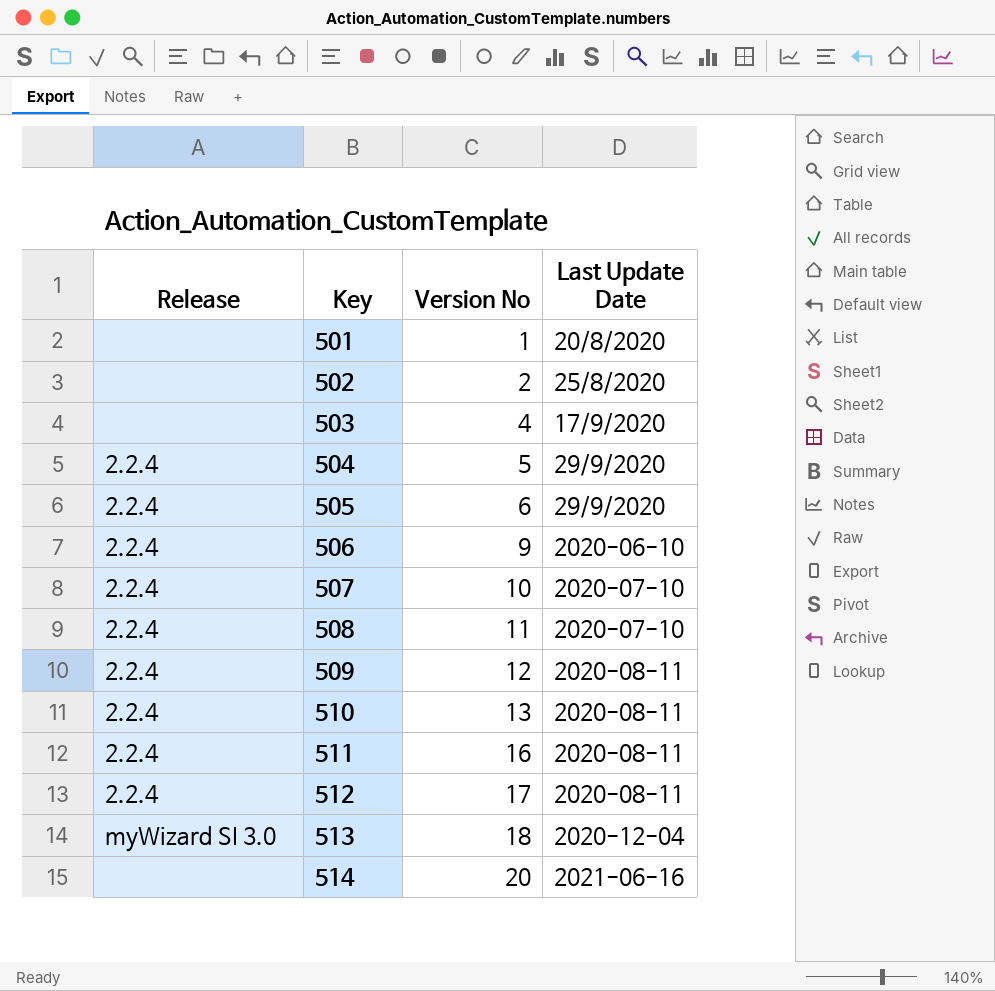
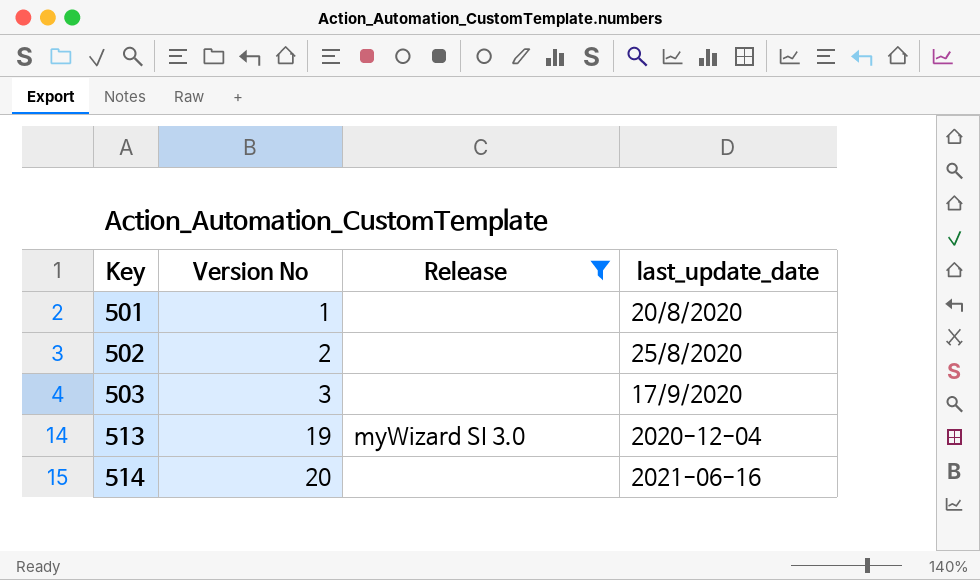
filter: none -> Release != 2.2.4
column Release | position: 1 -> 3
column name: Last Update Date -> last_update_date
503 | Version No: 4 -> 3
513 | Version No: 18 -> 19

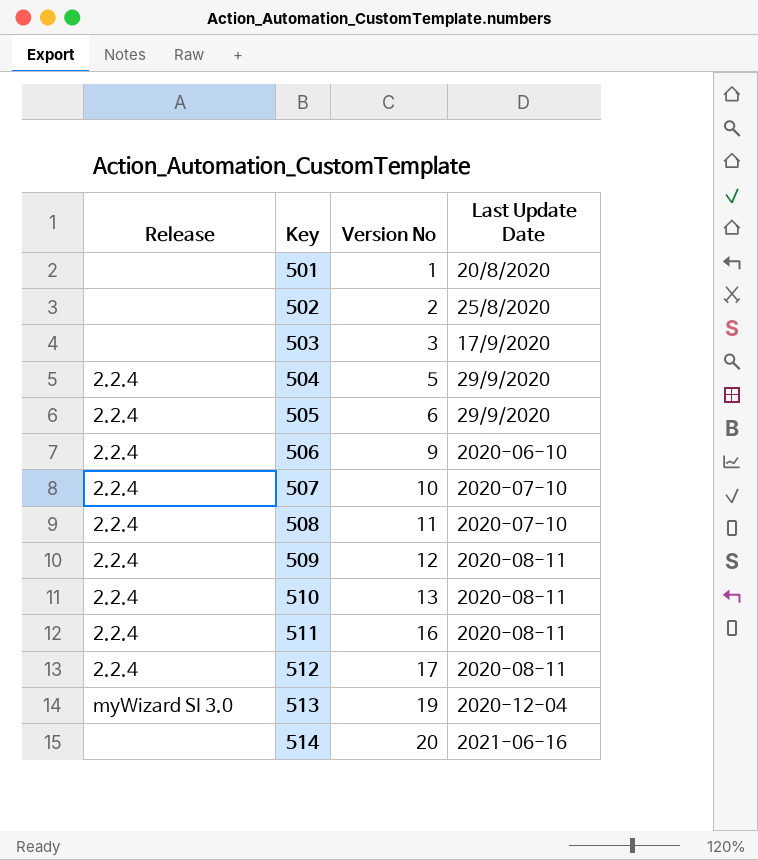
filter: Release != 2.2.4 -> none
column Release | position: 3 -> 1
column name: last_update_date -> Last Update Date

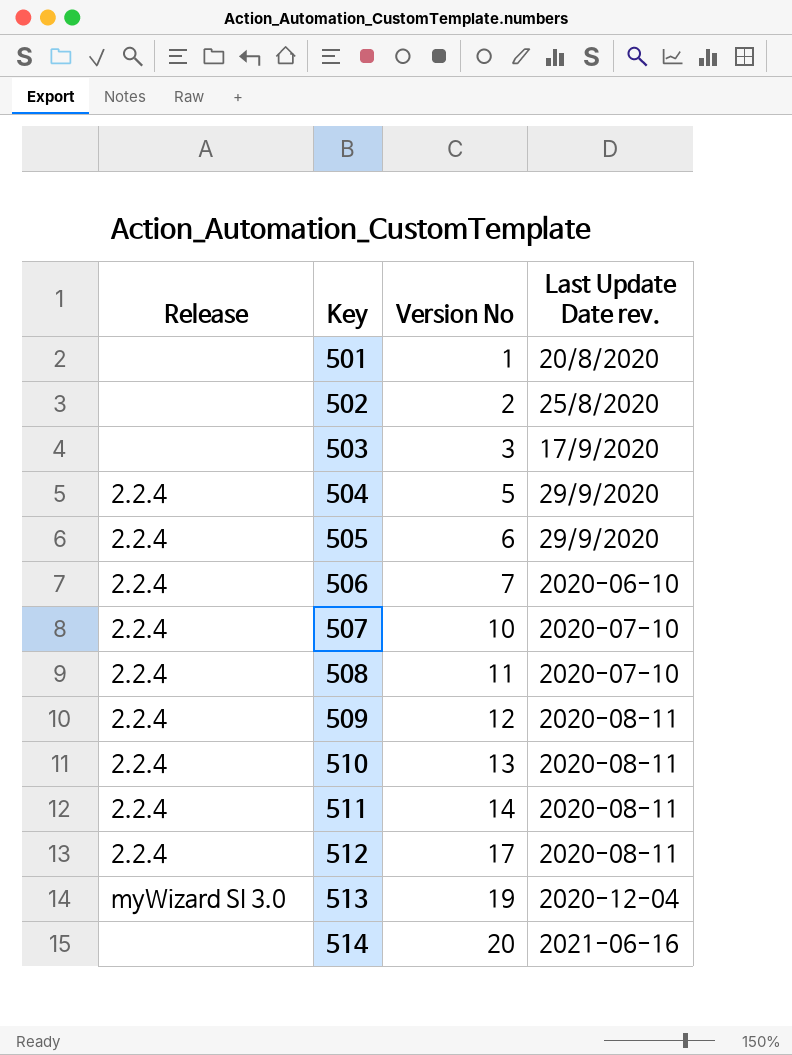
column name: Last Update Date -> Last Update Date rev.
506 | Version No: 9 -> 7
511 | Version No: 16 -> 14

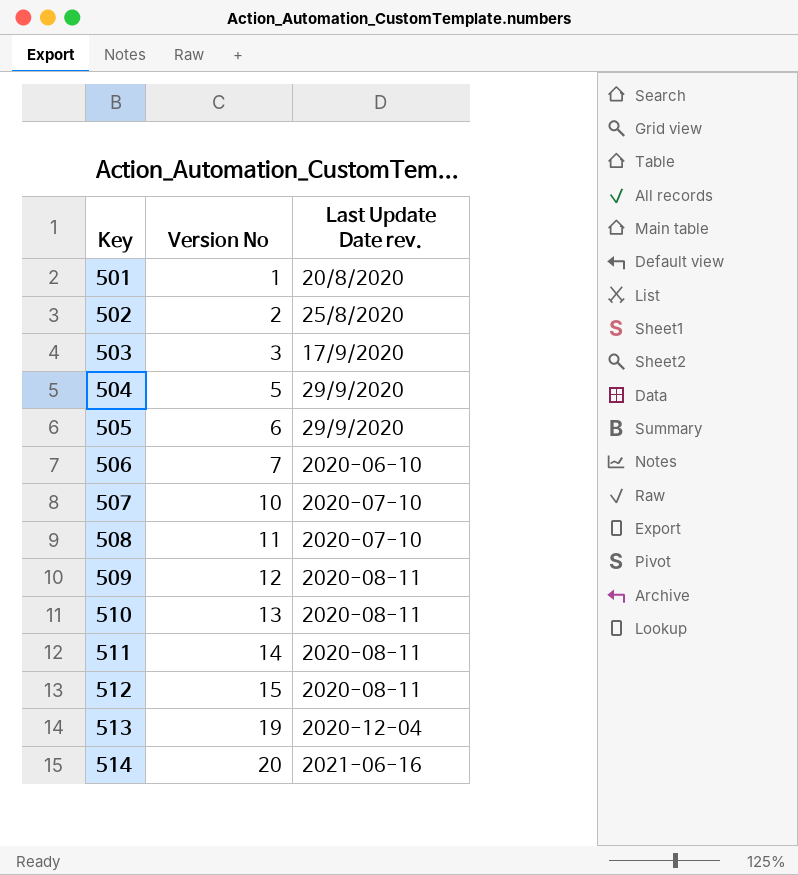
column Release | position: 1 -> none
512 | Version No: 17 -> 15

